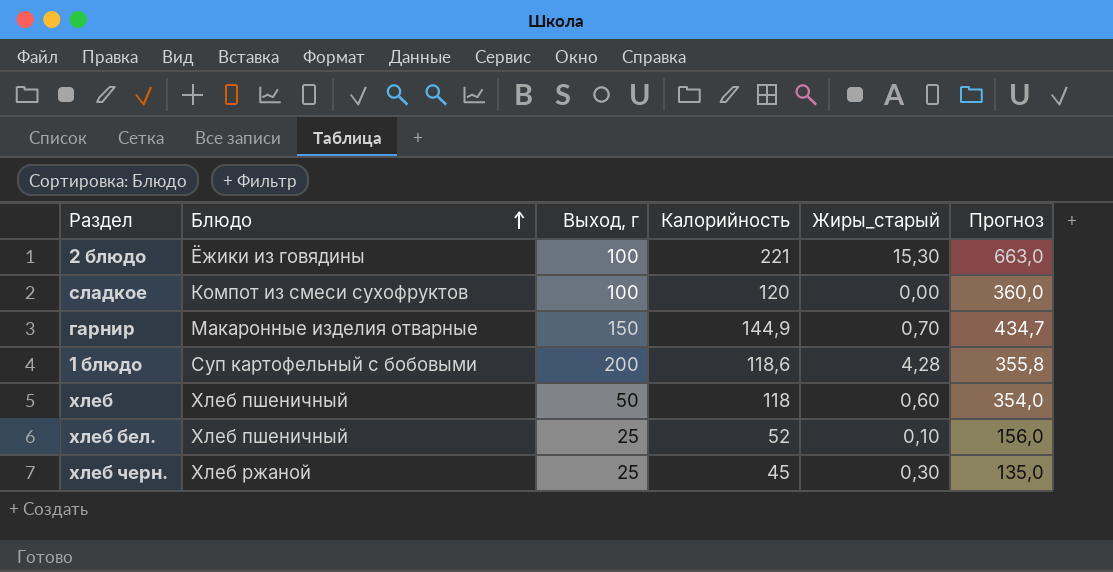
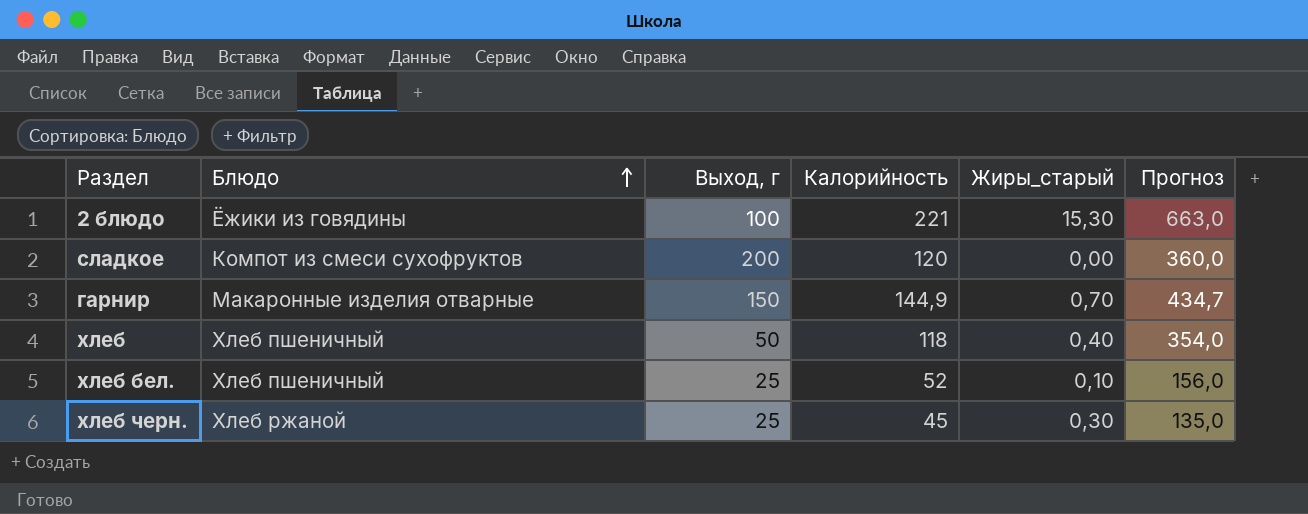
row 1 блюдо: Суп картофельный с бобовыми | 200 | 118,6 | 4,28 | 355,8 -> none
сладкое | Выход, г: 100 -> 200
хлеб | Жиры_старый: 0,60 -> 0,40

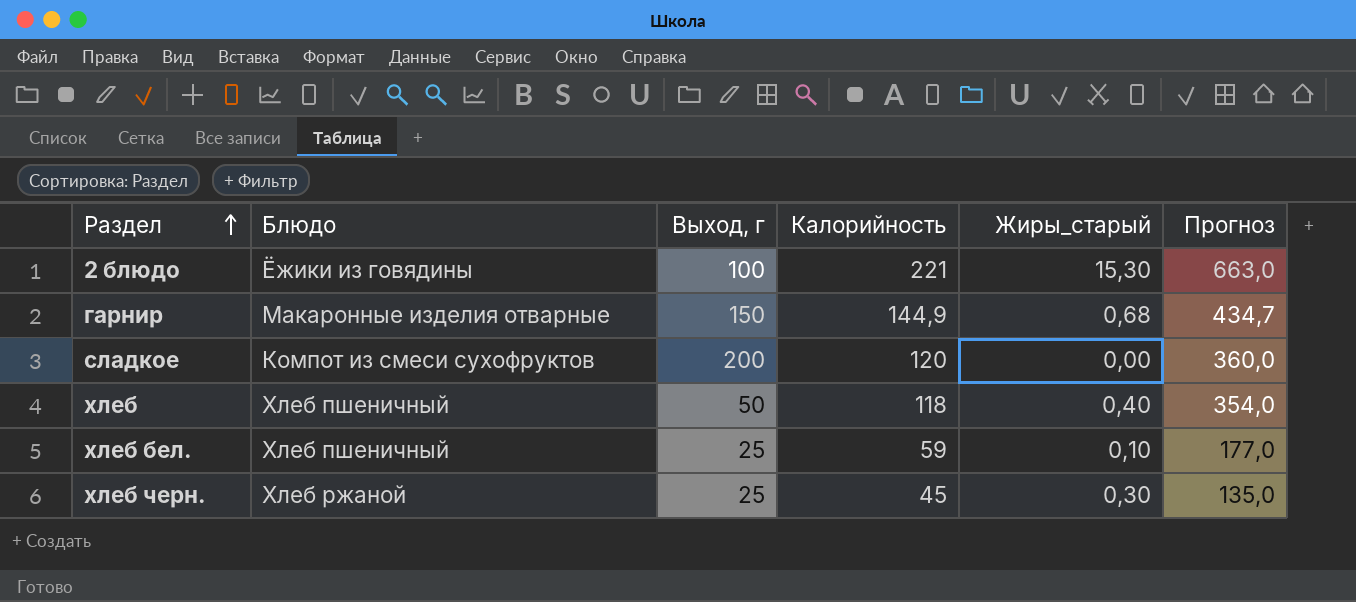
row order: Блюдо ascending -> Раздел ascending
гарнир | Жиры_старый: 0,70 -> 0,68
хлеб бел. | Калорийность: 52 -> 59
хлеб бел. | Прогноз: 156,0 -> 177,0

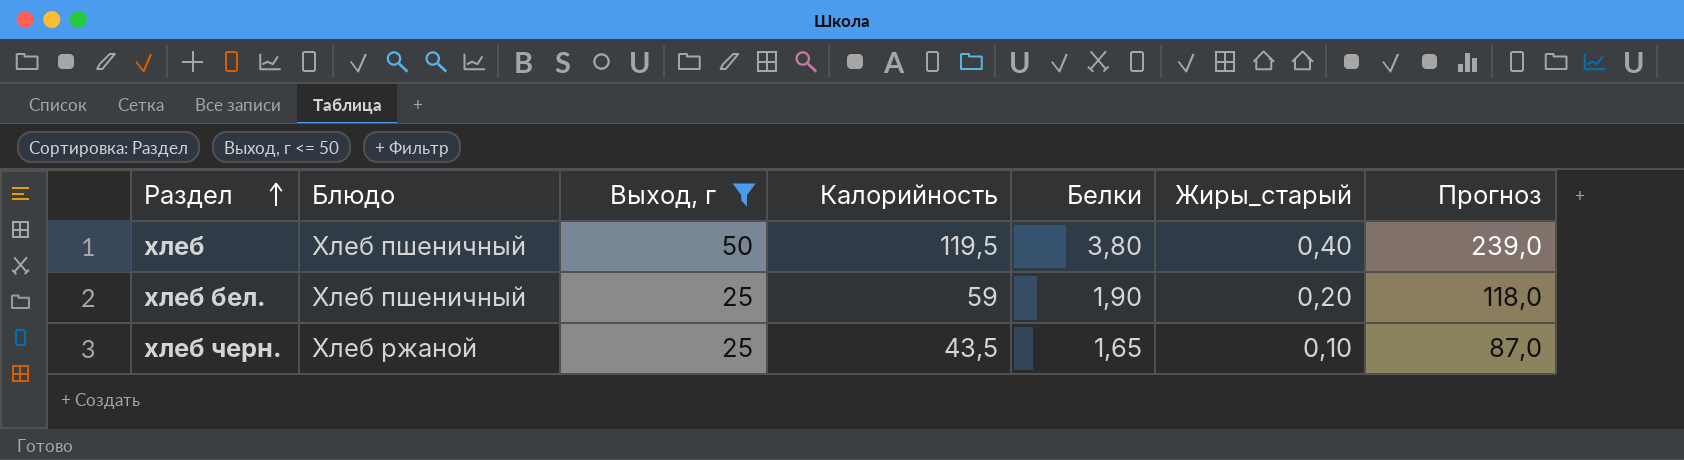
filter: none -> Выход, г <= 50
column Белки | position: none -> 5
column Прогноз | formula: [Калорийность] * 3 -> [Калорийность] * 2
хлеб | Калорийность: 118 -> 119,5
хлеб бел. | Жиры_старый: 0,10 -> 0,20
хлеб черн. | Калорийность: 45 -> 43,5
хлеб черн. | Жиры_старый: 0,30 -> 0,10

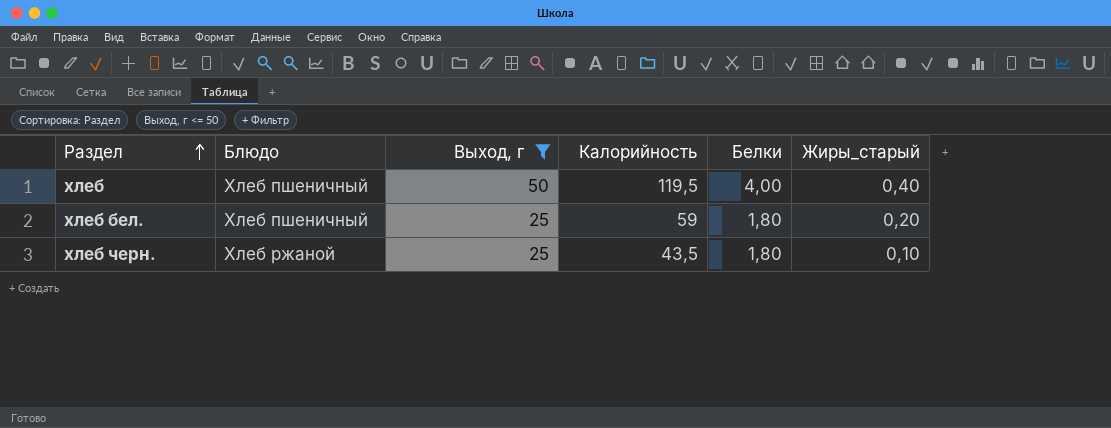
column Прогноз | formula: [Калорийность] * 2 -> none
хлеб | Белки: 3,80 -> 4,00
хлеб бел. | Белки: 1,90 -> 1,80
хлеб черн. | Белки: 1,65 -> 1,80

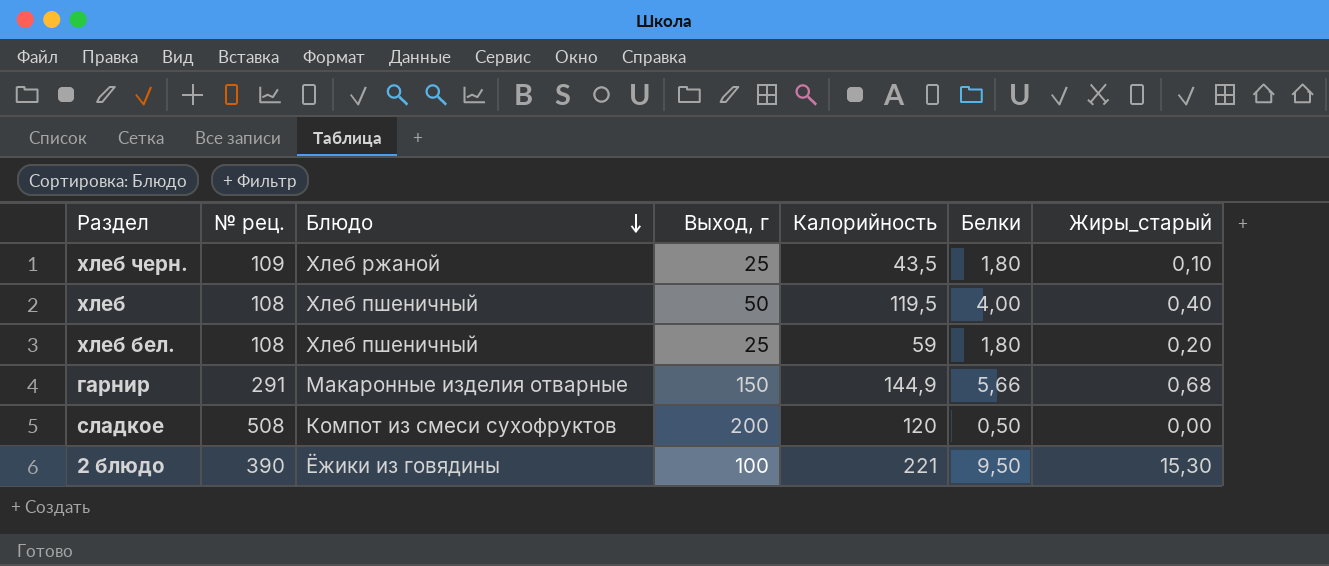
filter: Выход, г <= 50 -> none
row order: Раздел ascending -> Блюдо descending
column № рец. | position: none -> 2

